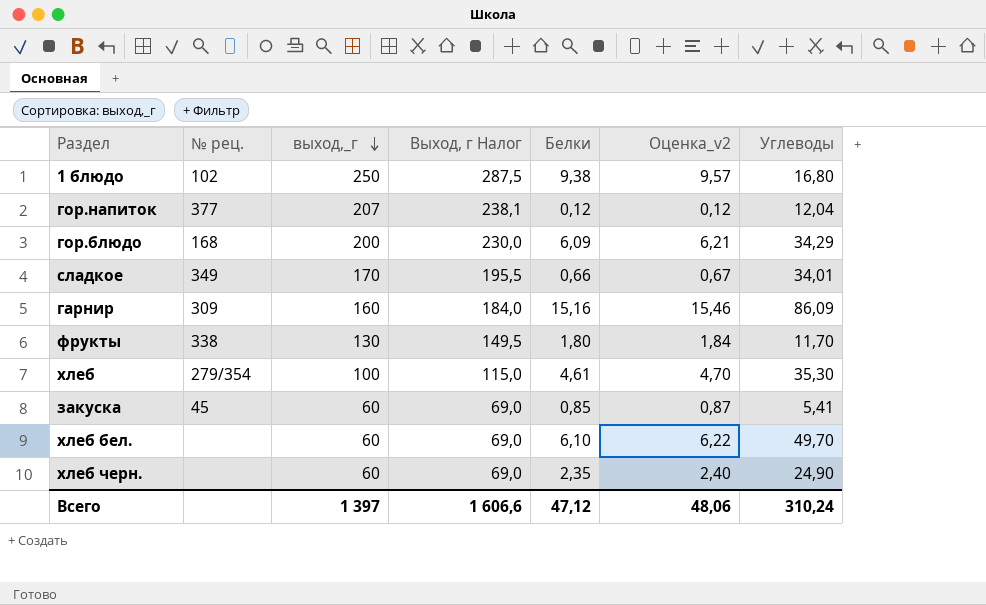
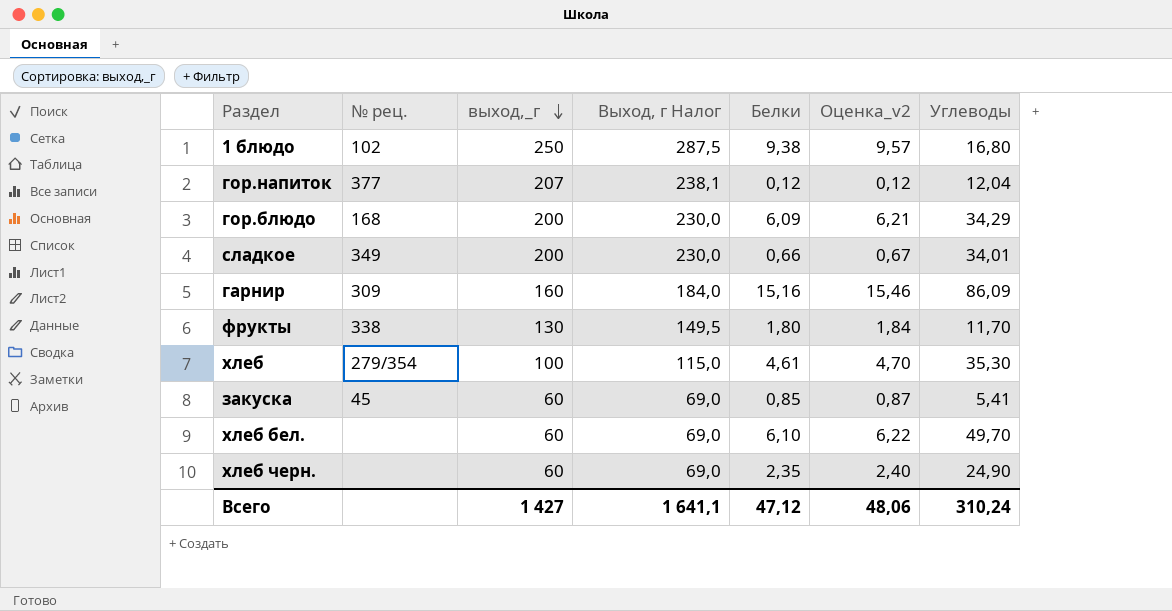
сладкое | выход,_г: 170 -> 200
сладкое | Выход, г Налог: 195,5 -> 230,0
Всего | выход,_г: 1 397 -> 1 427
Всего | Выход, г Налог: 1 606,6 -> 1 641,1

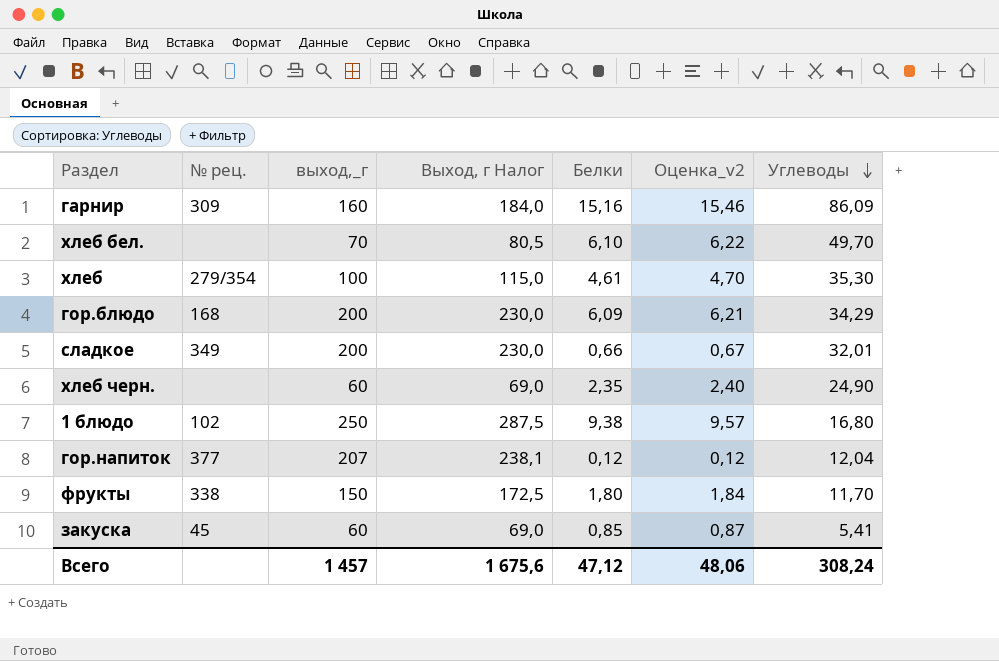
row order: выход,_г descending -> Углеводы descending
хлеб бел. | выход,_г: 60 -> 70
хлеб бел. | Выход, г Налог: 69,0 -> 80,5
сладкое | Углеводы: 34,01 -> 32,01
фрукты | выход,_г: 130 -> 150
фрукты | Выход, г Налог: 149,5 -> 172,5
Всего | выход,_г: 1 427 -> 1 457
Всего | Выход, г Налог: 1 641,1 -> 1 675,6
Всего | Углеводы: 310,24 -> 308,24

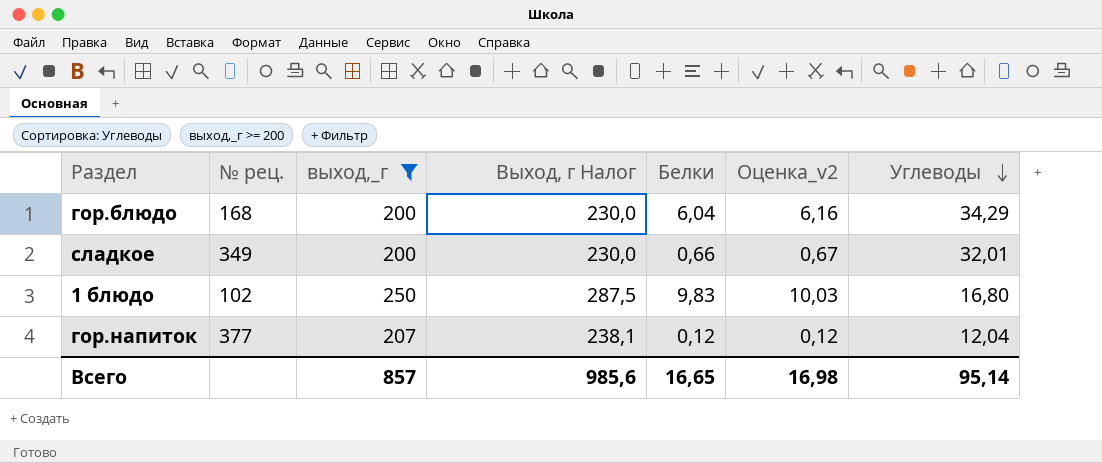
filter: none -> выход,_г >= 200
гор.блюдо | Белки: 6,09 -> 6,04
гор.блюдо | Оценка_v2: 6,21 -> 6,16
1 блюдо | Белки: 9,38 -> 9,83
1 блюдо | Оценка_v2: 9,57 -> 10,03
Всего | выход,_г: 1 457 -> 857
Всего | Выход, г Налог: 1 675,6 -> 985,6
Всего | Белки: 47,12 -> 16,65
Всего | Оценка_v2: 48,06 -> 16,98
Всего | Углеводы: 308,24 -> 95,14

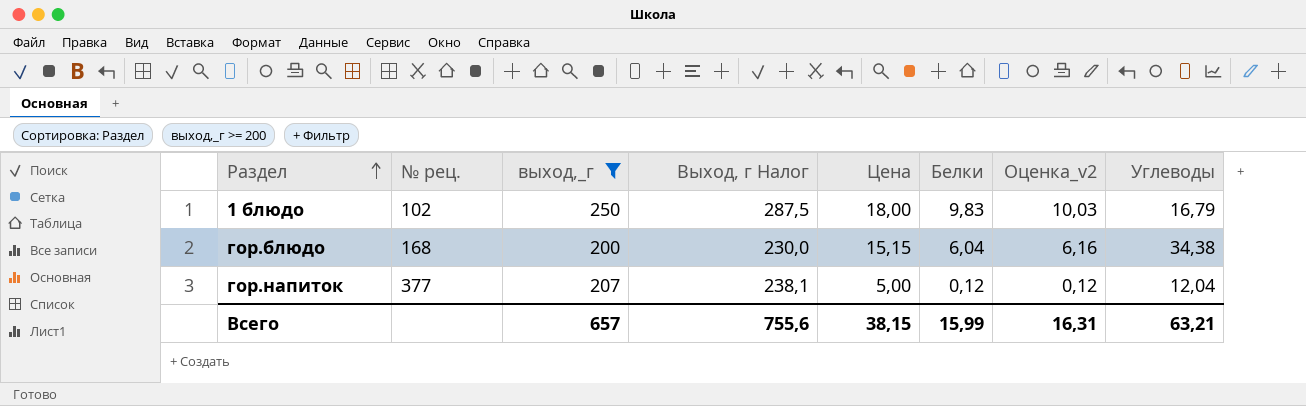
row order: Углеводы descending -> Раздел ascending
column Цена | position: none -> 5
row сладкое: 349 | 200 | 230,0 | 0,66 | 0,67 | 32,01 -> none
1 блюдо | Углеводы: 16,80 -> 16,79
гор.блюдо | Углеводы: 34,29 -> 34,38
Всего | выход,_г: 857 -> 657
Всего | Выход, г Налог: 985,6 -> 755,6
Всего | Белки: 16,65 -> 15,99
Всего | Оценка_v2: 16,98 -> 16,31
Всего | Углеводы: 95,14 -> 63,21

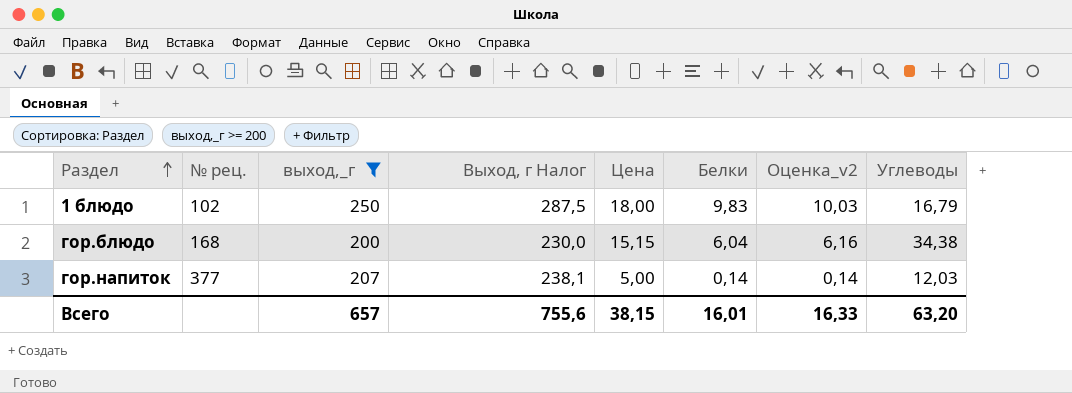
гор.напиток | Белки: 0,12 -> 0,14
гор.напиток | Оценка_v2: 0,12 -> 0,14
гор.напиток | Углеводы: 12,04 -> 12,03
Всего | Белки: 15,99 -> 16,01
Всего | Оценка_v2: 16,31 -> 16,33
Всего | Углеводы: 63,21 -> 63,20

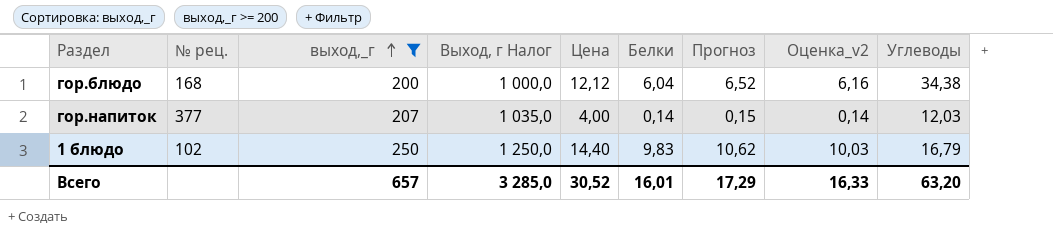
row order: Раздел ascending -> выход,_г ascending
column Выход, г Налог | formula: [выход,_г] * 1,15 -> [выход,_г] * 5
column Прогноз | formula: none -> [Белки] * 1,08
гор.блюдо | Цена: 15,15 -> 12,12
гор.напиток | Цена: 5,00 -> 4,00
1 блюдо | Цена: 18,00 -> 14,40
Всего | Выход, г Налог: 755,6 -> 3 285,0
Всего | Цена: 38,15 -> 30,52

